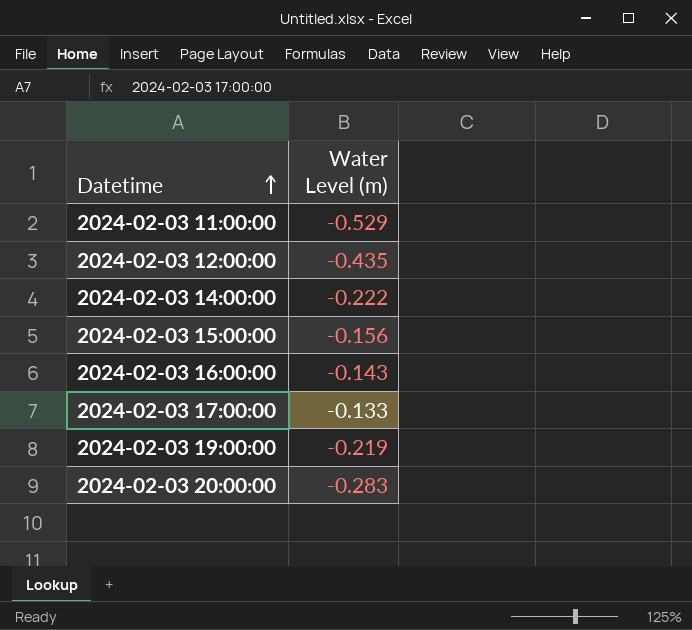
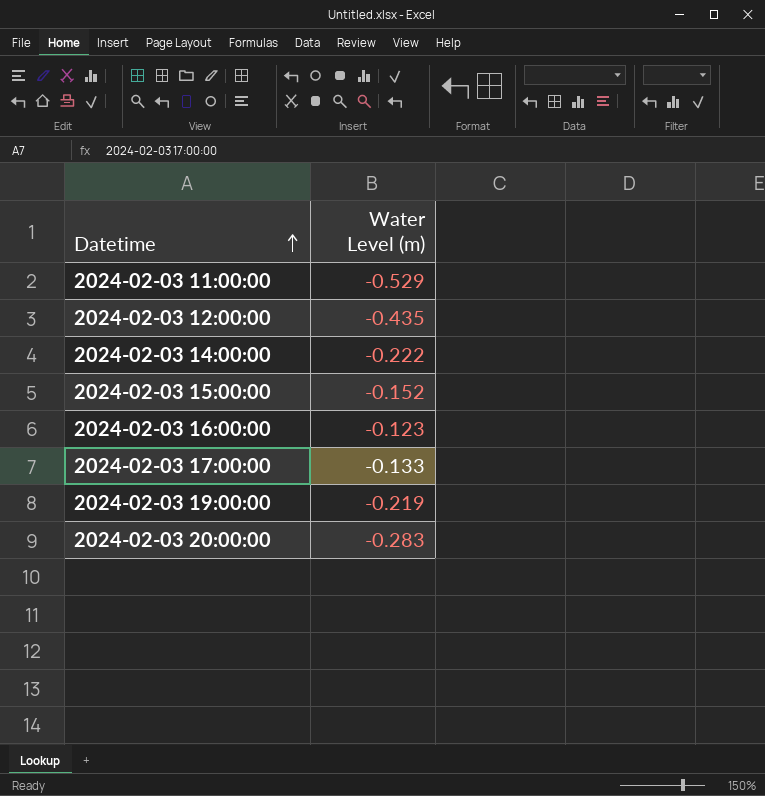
2024-02-03 15:00:00 | Water Level (m): -0.156 -> -0.152
2024-02-03 16:00:00 | Water Level (m): -0.143 -> -0.123

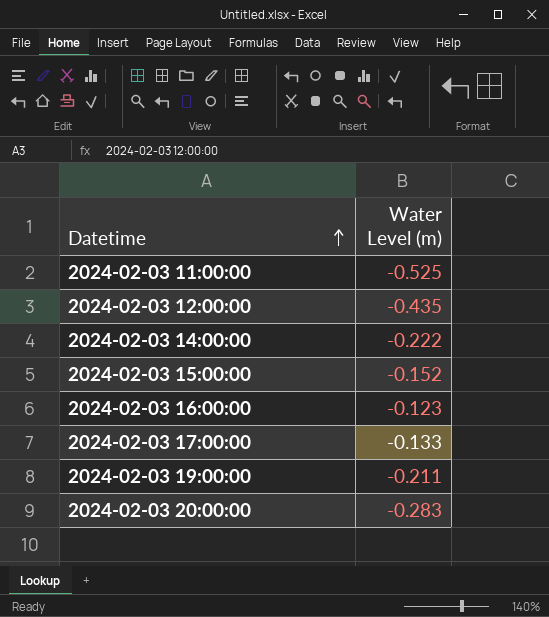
2024-02-03 11:00:00 | Water Level (m): -0.529 -> -0.525
2024-02-03 19:00:00 | Water Level (m): -0.219 -> -0.211

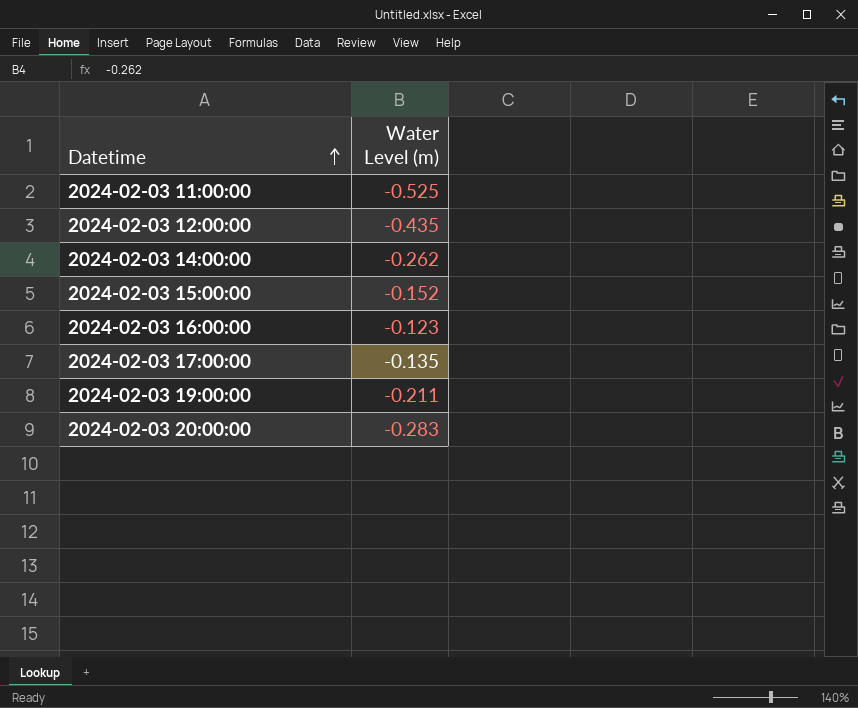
2024-02-03 14:00:00 | Water Level (m): -0.222 -> -0.262
2024-02-03 17:00:00 | Water Level (m): -0.133 -> -0.135

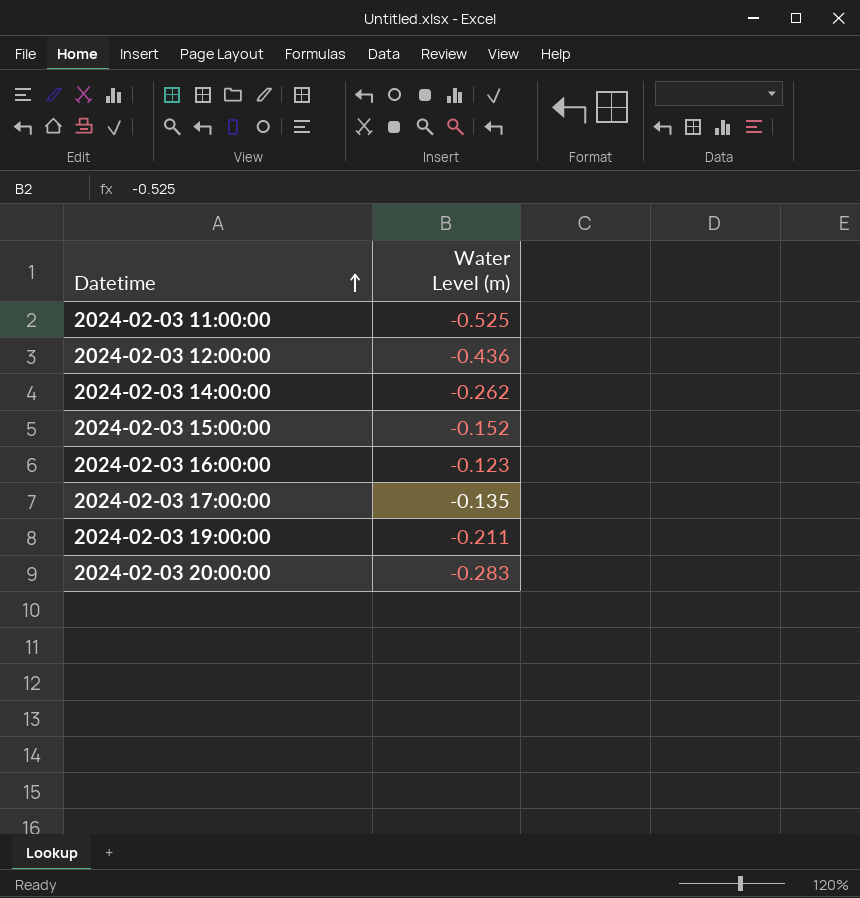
2024-02-03 12:00:00 | Water Level (m): -0.435 -> -0.436

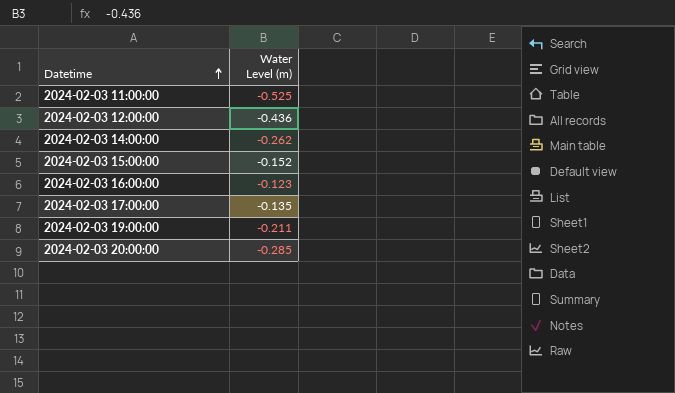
2024-02-03 20:00:00 | Water Level (m): -0.283 -> -0.285

